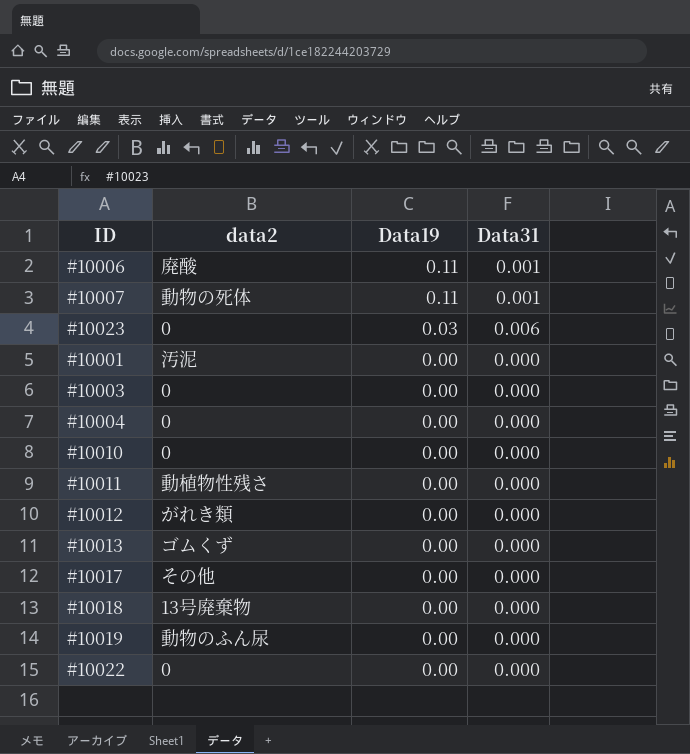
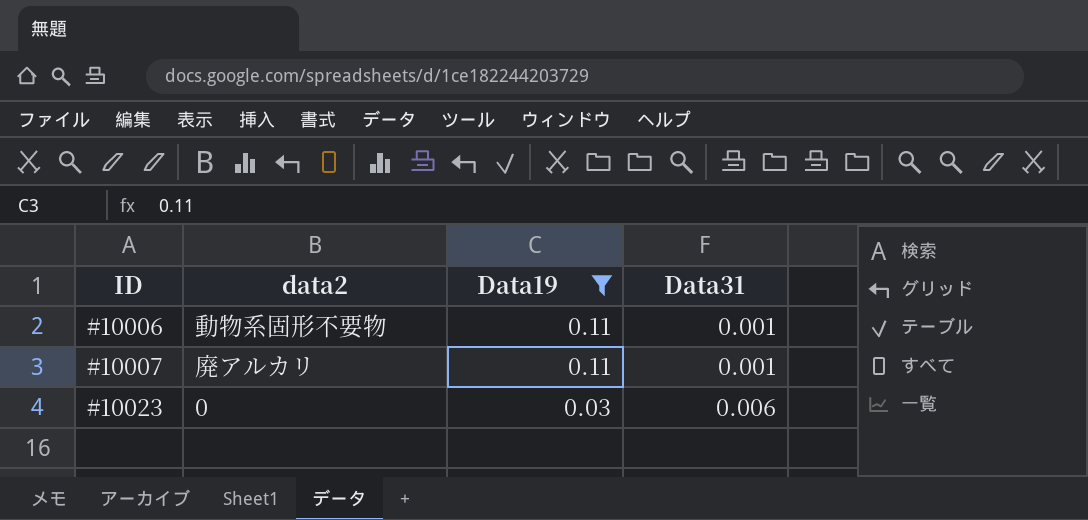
filter: none -> Data19 != 0.00
#10006 | data2: 廃酸 -> 動物系固形不要物
#10007 | data2: 動物の死体 -> 廃アルカリ

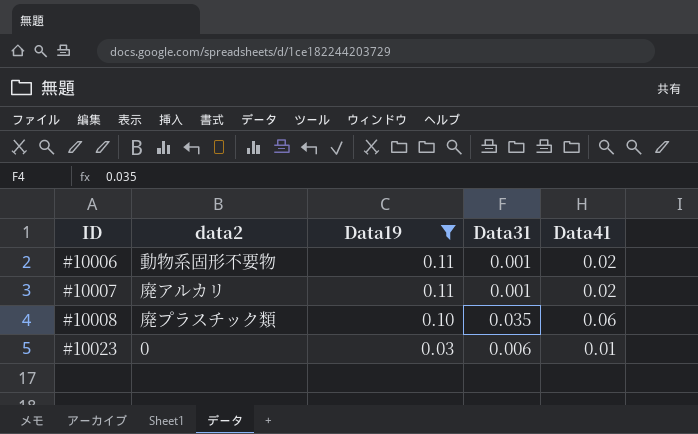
column Data41 | position: none -> 5
row #10008: none -> 廃プラスチック類 | 0.10 | 0.035 | 0.06

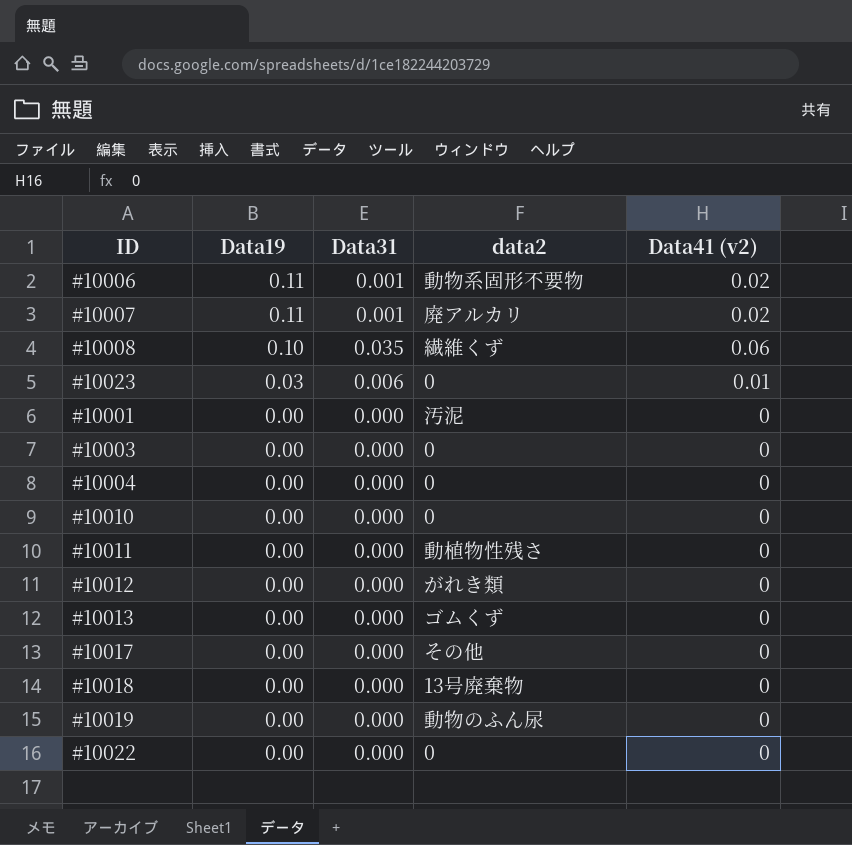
filter: Data19 != 0.00 -> none
column data2 | position: 2 -> 4
column name: Data41 -> Data41 (v2)
#10008 | data2: 廃プラスチック類 -> 繊維くず

